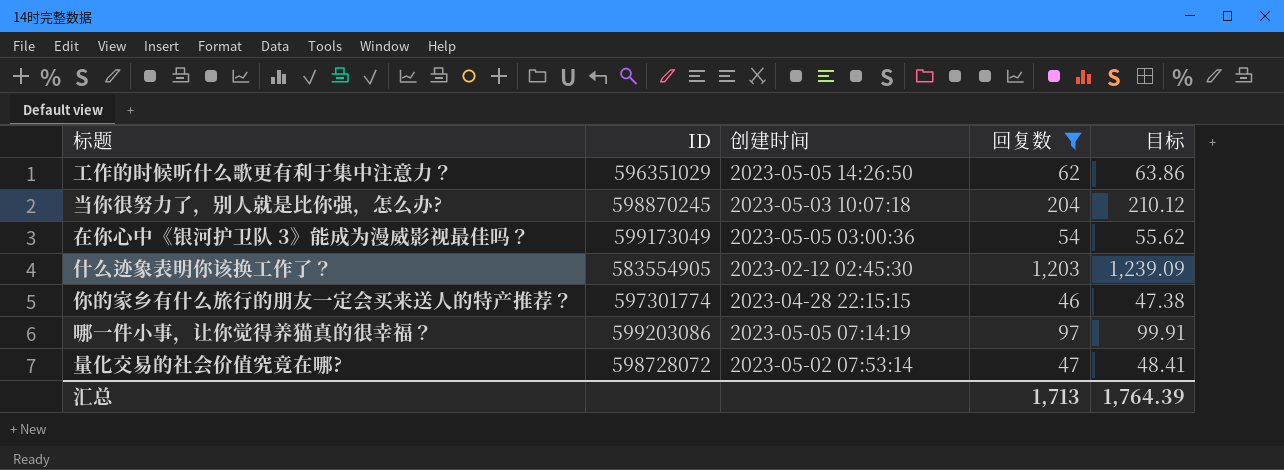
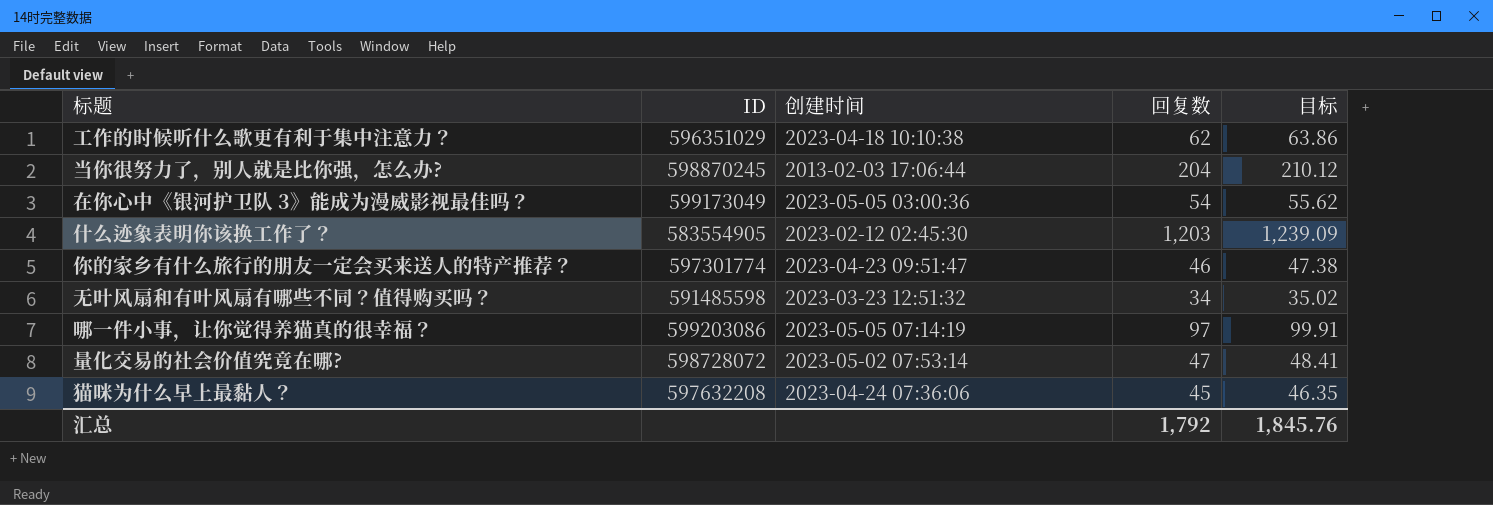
filter: 回复数 >= 46 -> none
工作的时候听什么歌更有利于集中注意力？ | 创建时间: 2023-05-05 14:26:50 -> 2023-04-18 10:10:38
当你很努力了，别人就是比你强，怎么办? | 创建时间: 2023-05-03 10:07:18 -> 2013-02-03 17:06:44
你的家乡有什么旅行的朋友一定会买来送人的特产推荐？ | 创建时间: 2023-04-28 22:15:15 -> 2023-04-23 09:51:47
汇总 | 回复数: 1,713 -> 1,792
汇总 | 目标: 1,764.39 -> 1,845.76

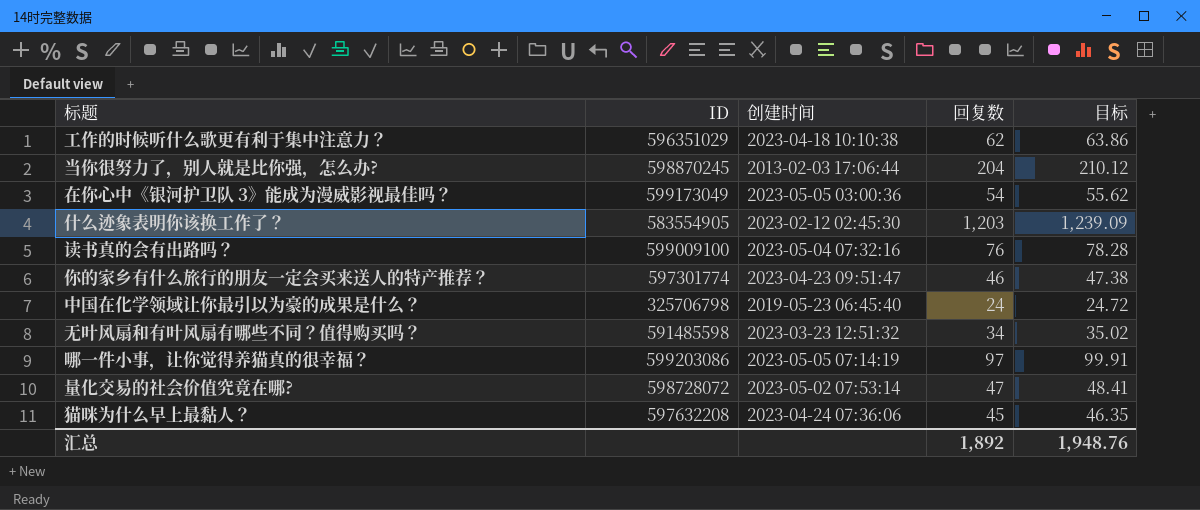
row 读书真的会有出路吗？: none -> 599009100 | 2023-05-04 07:32:16 | 76 | 78.28
row 中国在化学领域让你最引以为豪的成果是什么？: none -> 325706798 | 2019-05-23 06:45:40 | 24 | 24.72
汇总 | 回复数: 1,792 -> 1,892
汇总 | 目标: 1,845.76 -> 1,948.76

